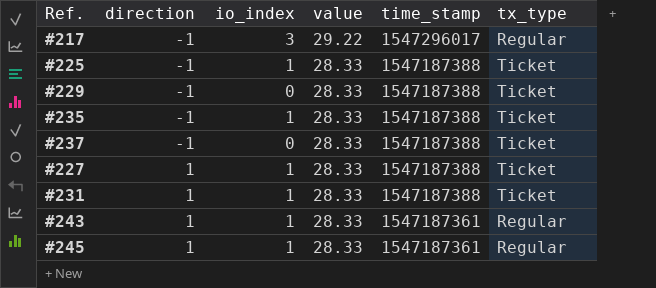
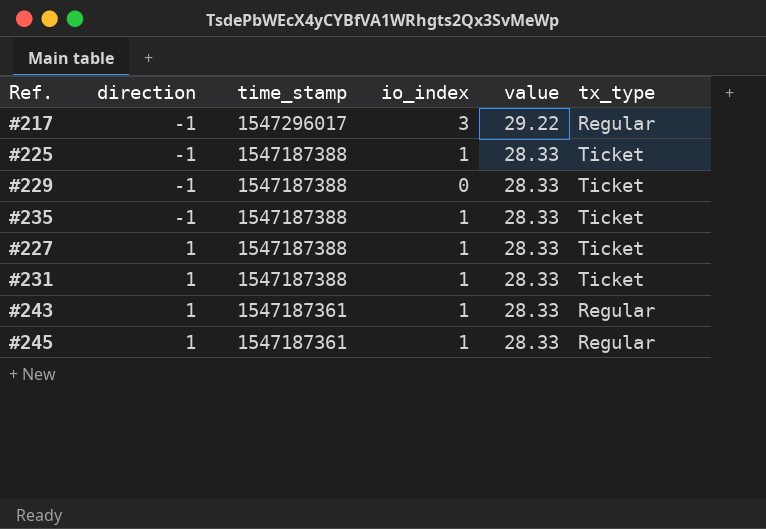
column time_stamp | position: 5 -> 3
row #237: -1 | 0 | 28.33 | 1547187388 | Ticket -> none

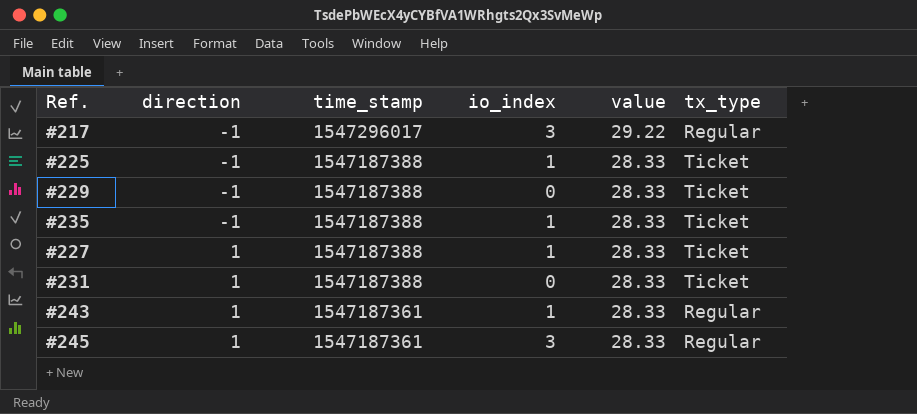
#231 | io_index: 1 -> 0
#245 | io_index: 1 -> 3

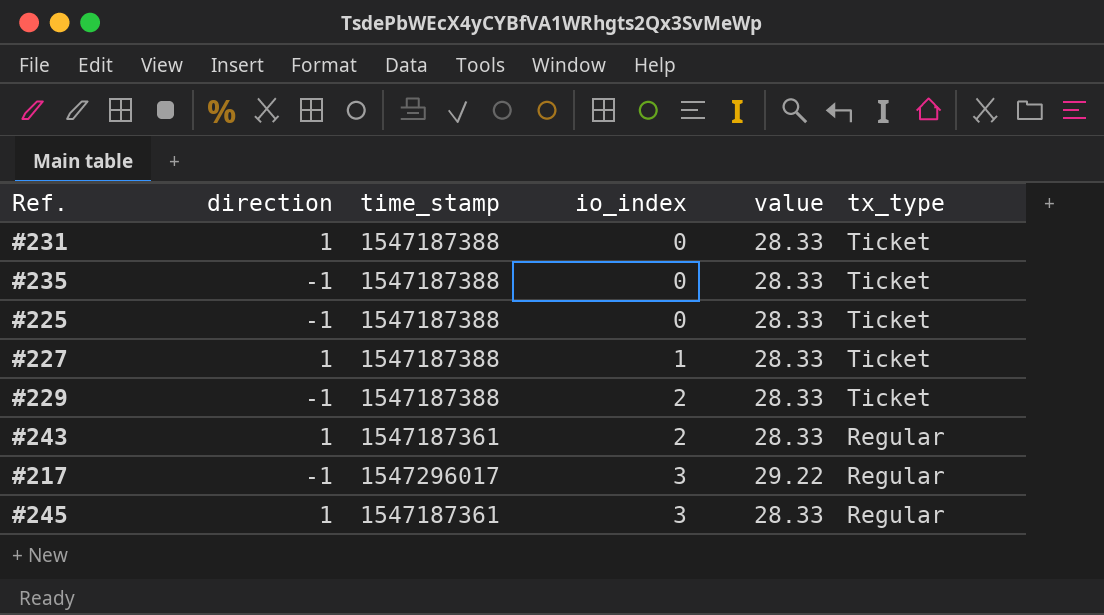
row order: direction ascending -> io_index ascending
#235 | io_index: 1 -> 0
#225 | io_index: 1 -> 0
#229 | io_index: 0 -> 2
#243 | io_index: 1 -> 2

